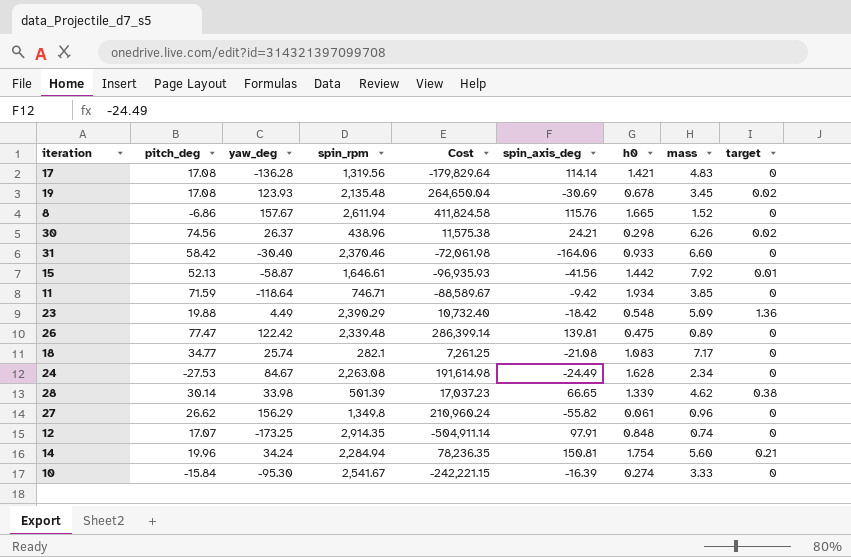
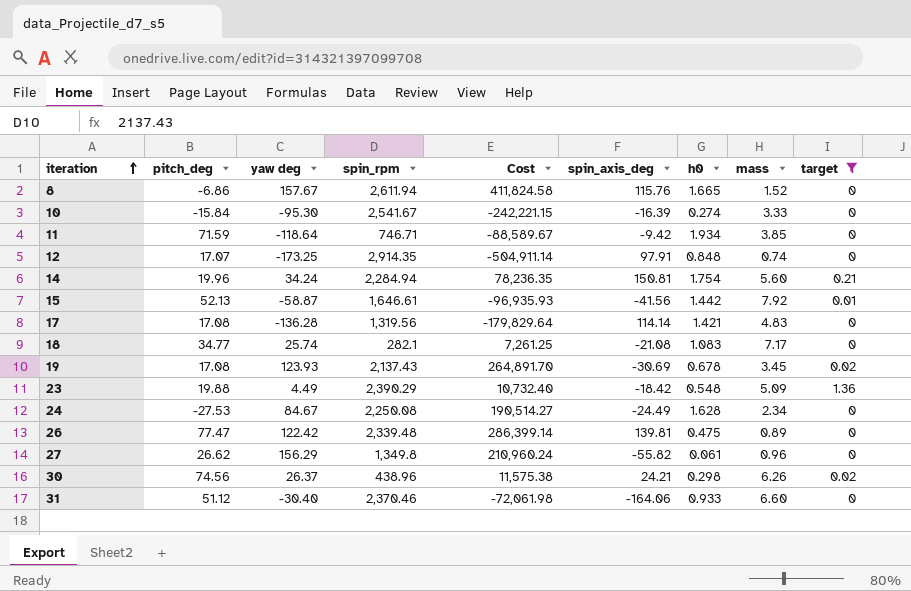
filter: none -> target != 0.38
row order: none -> iteration ascending
column name: yaw_deg -> yaw deg
19 | spin_rpm: 2,135.48 -> 2,137.43
19 | Cost: 264,650.04 -> 264,891.70
24 | spin_rpm: 2,263.08 -> 2,250.08
24 | Cost: 191,614.98 -> 190,514.27
31 | pitch_deg: 58.42 -> 51.12

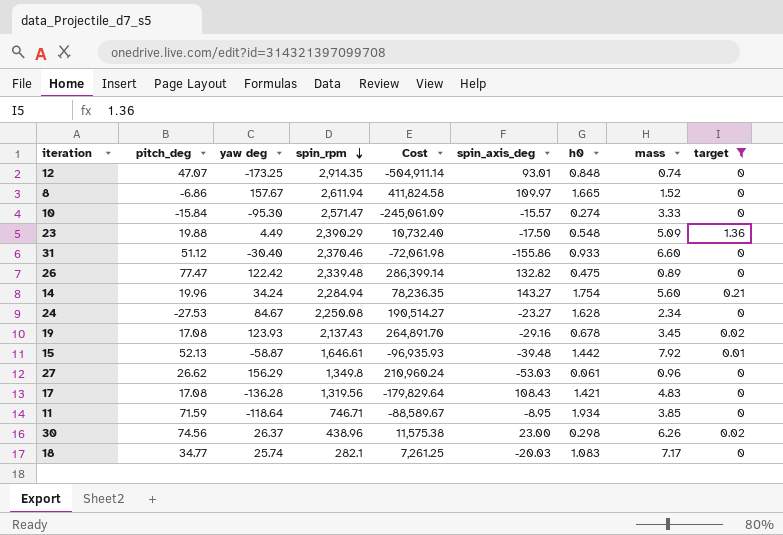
row order: iteration ascending -> spin_rpm descending
12 | pitch_deg: 17.07 -> 47.07
12 | spin_axis_deg: 97.91 -> 93.01
8 | spin_axis_deg: 115.76 -> 109.97
10 | spin_rpm: 2,541.67 -> 2,571.47
10 | Cost: -242,221.15 -> -245,061.09
10 | spin_axis_deg: -16.39 -> -15.57
23 | spin_axis_deg: -18.42 -> -17.50
31 | spin_axis_deg: -164.06 -> -155.86
26 | spin_axis_deg: 139.81 -> 132.82
14 | spin_axis_deg: 150.81 -> 143.27
24 | spin_axis_deg: -24.49 -> -23.27
19 | spin_axis_deg: -30.69 -> -29.16
15 | spin_axis_deg: -41.56 -> -39.48
27 | spin_axis_deg: -55.82 -> -53.03
17 | spin_axis_deg: 114.14 -> 108.43
11 | spin_axis_deg: -9.42 -> -8.95
30 | spin_axis_deg: 24.21 -> 23.00
18 | spin_axis_deg: -21.08 -> -20.03

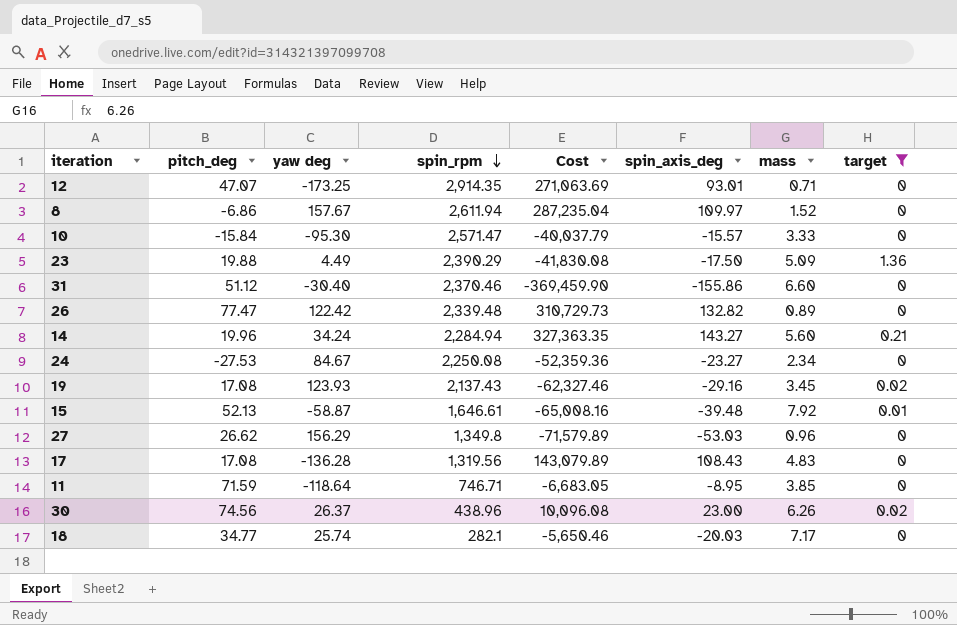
column h0 | position: 7 -> none
column Cost | formula: [yaw deg] * [spin_rpm] -> [spin_rpm] * [spin_axis_deg]
12 | mass: 0.74 -> 0.71

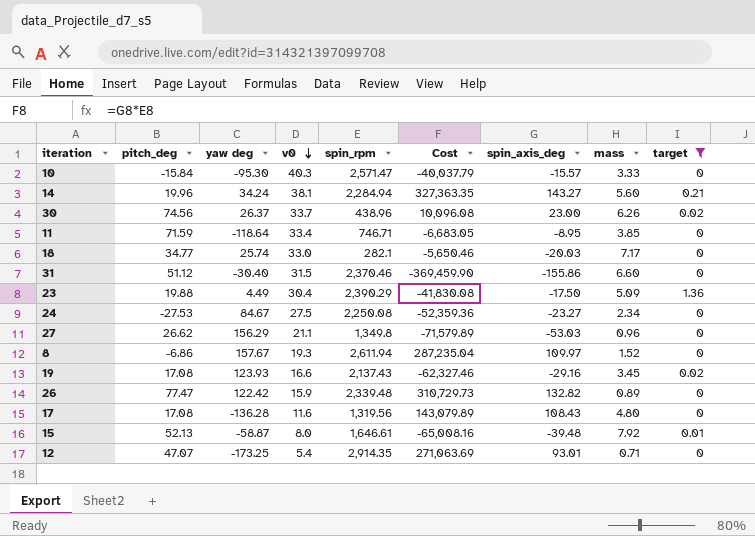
row order: spin_rpm descending -> v0 descending
column v0 | position: none -> 4
17 | mass: 4.83 -> 4.80

